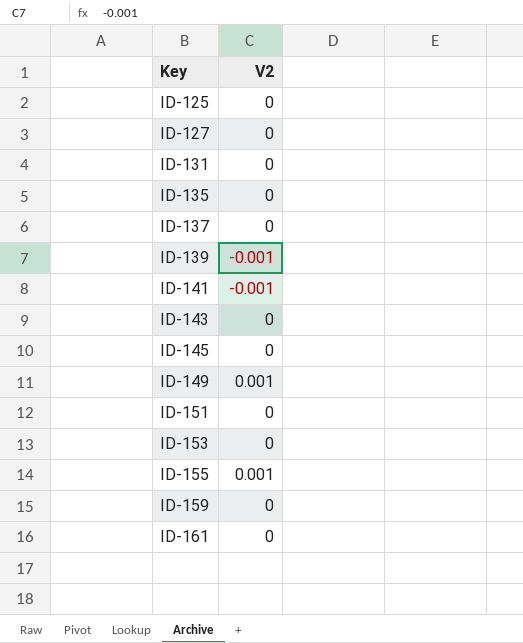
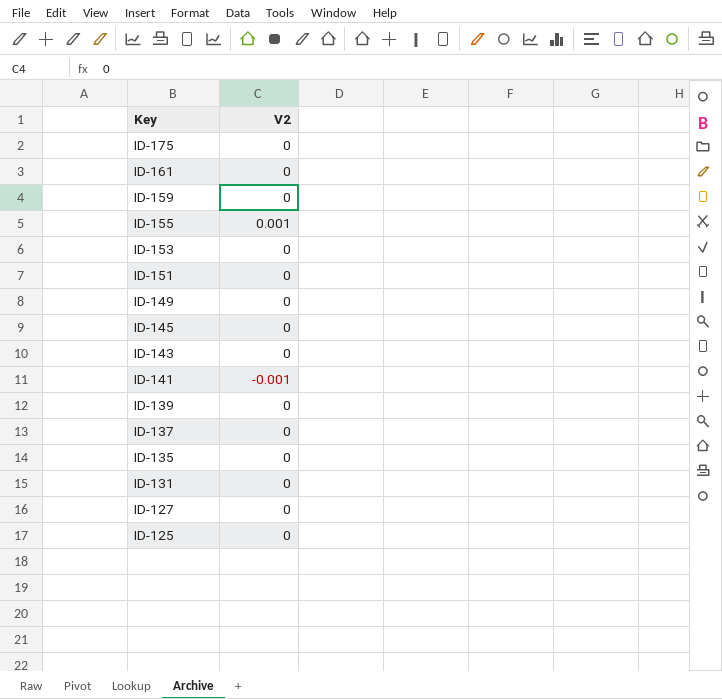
row order: Key ascending -> Key descending
row ID-175: none -> 0
ID-149 | V2: 0.001 -> 0
ID-139 | V2: -0.001 -> 0

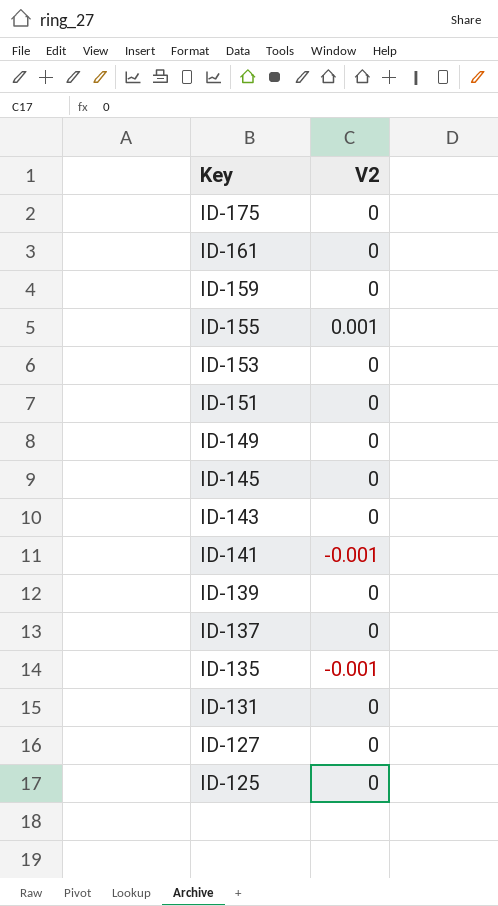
ID-135 | V2: 0 -> -0.001

